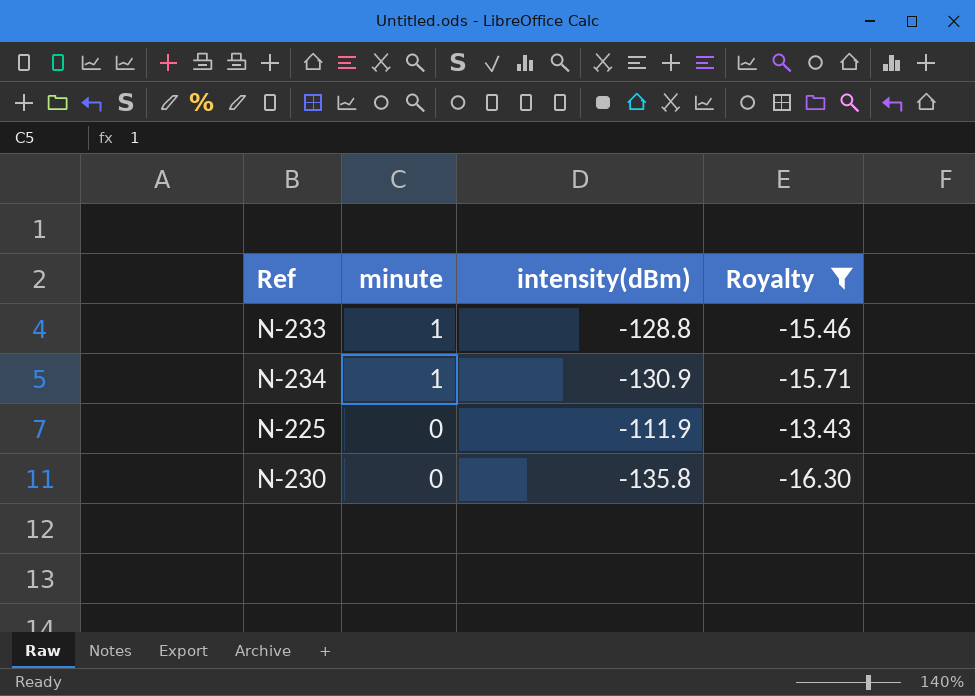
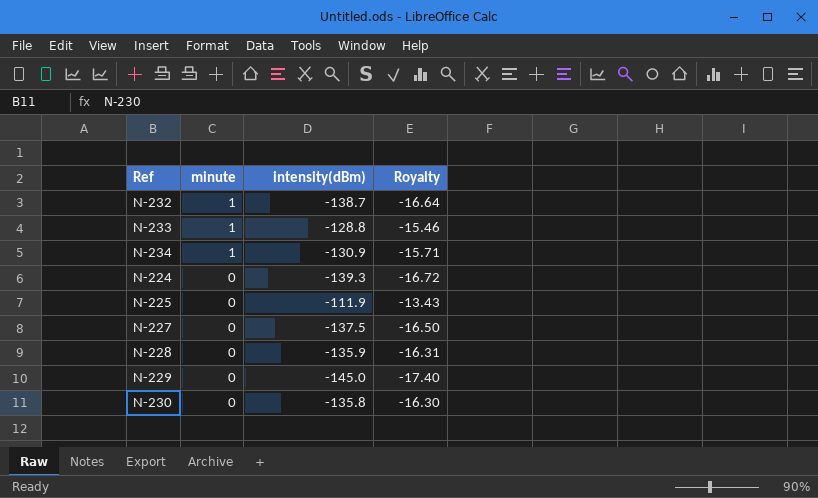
filter: Royalty >= -16.30 -> none

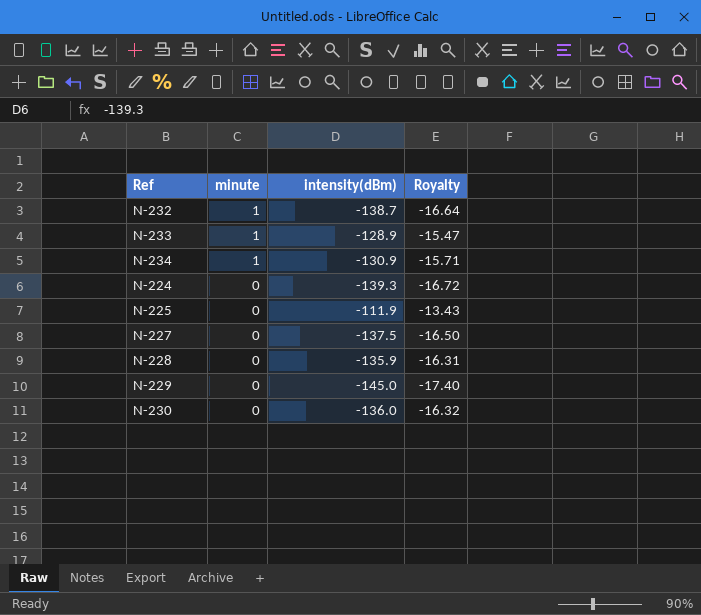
N-233 | intensity(dBm): -128.8 -> -128.9
N-233 | Royalty: -15.46 -> -15.47
N-230 | intensity(dBm): -135.8 -> -136.0
N-230 | Royalty: -16.30 -> -16.32

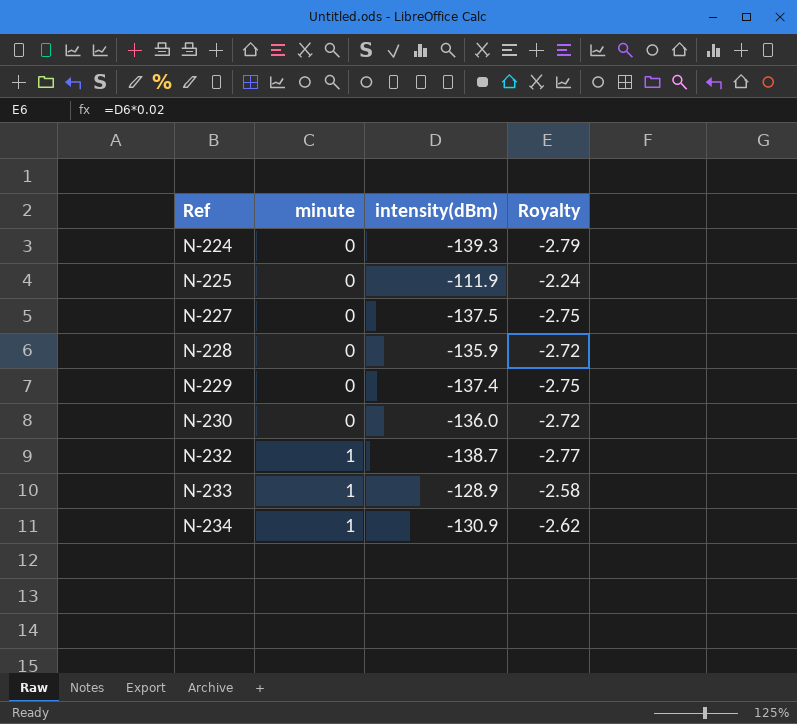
row order: minute descending -> Ref ascending
column Royalty | formula: [intensity(dBm)] * 0.12 -> [intensity(dBm)] * 0.02
N-229 | intensity(dBm): -145.0 -> -137.4

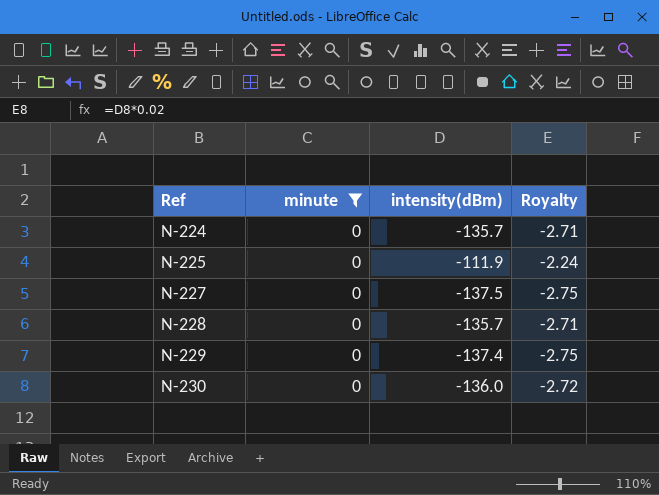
filter: none -> minute = 0
N-224 | intensity(dBm): -139.3 -> -135.7
N-224 | Royalty: -2.79 -> -2.71
N-228 | intensity(dBm): -135.9 -> -135.7
N-228 | Royalty: -2.72 -> -2.71

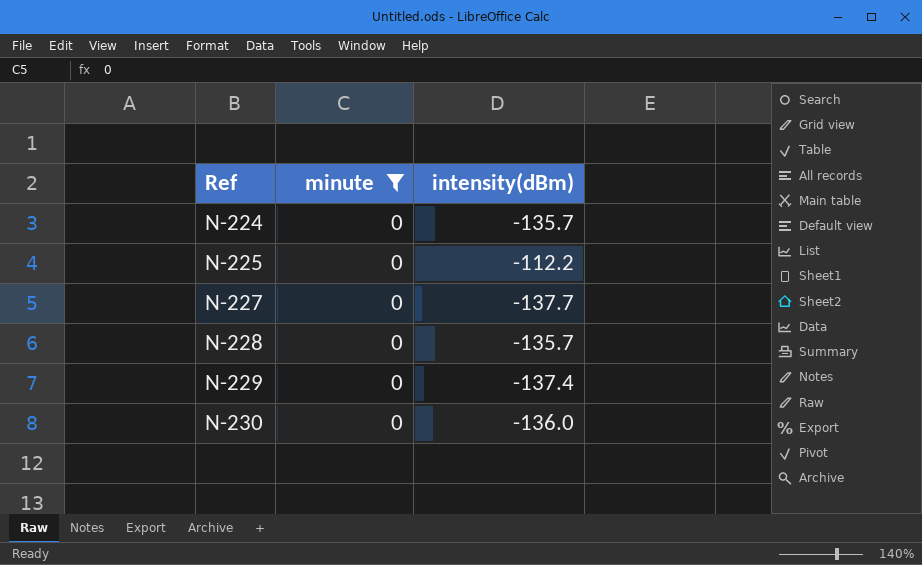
column Royalty | formula: [intensity(dBm)] * 0.02 -> none
N-225 | intensity(dBm): -111.9 -> -112.2
N-227 | intensity(dBm): -137.5 -> -137.7

